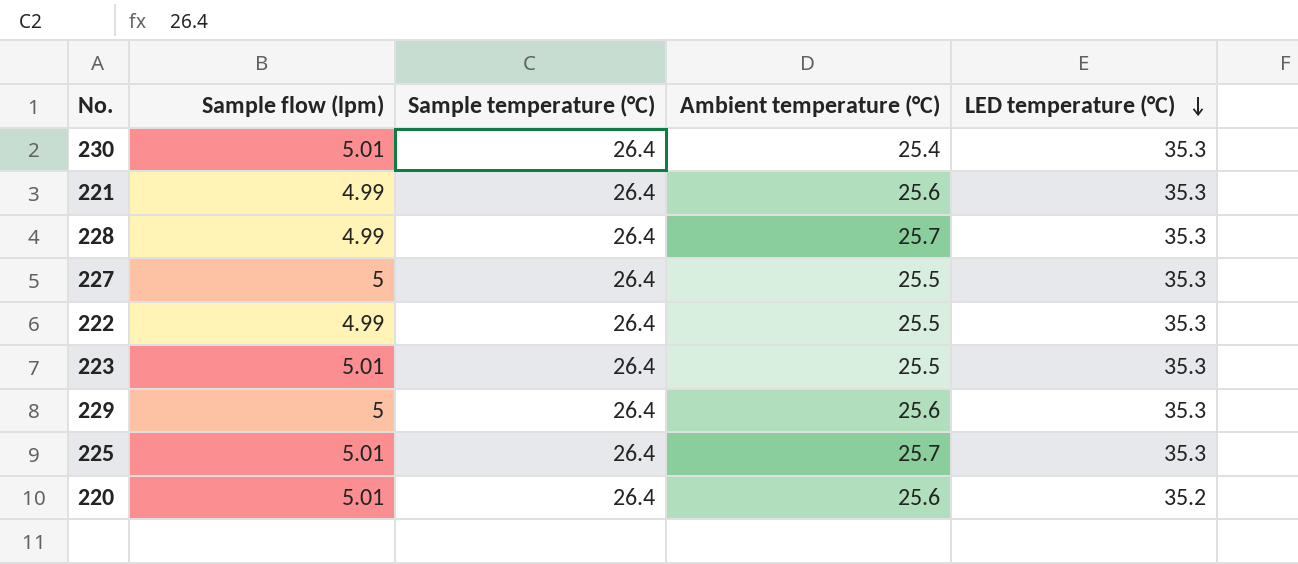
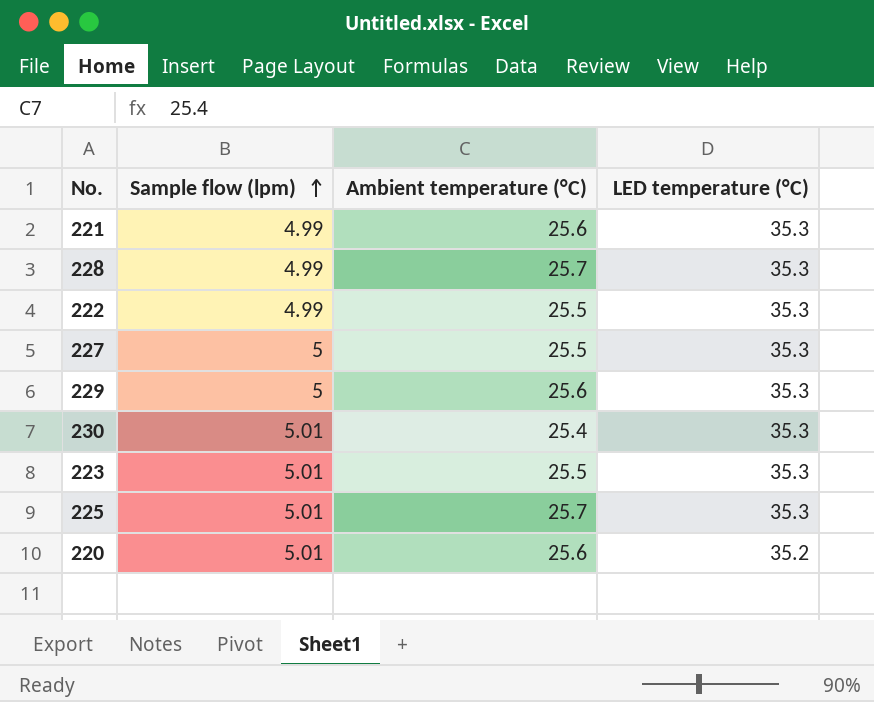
row order: LED temperature (°C) descending -> Sample flow (lpm) ascending
column Sample temperature (°C) | position: 3 -> none

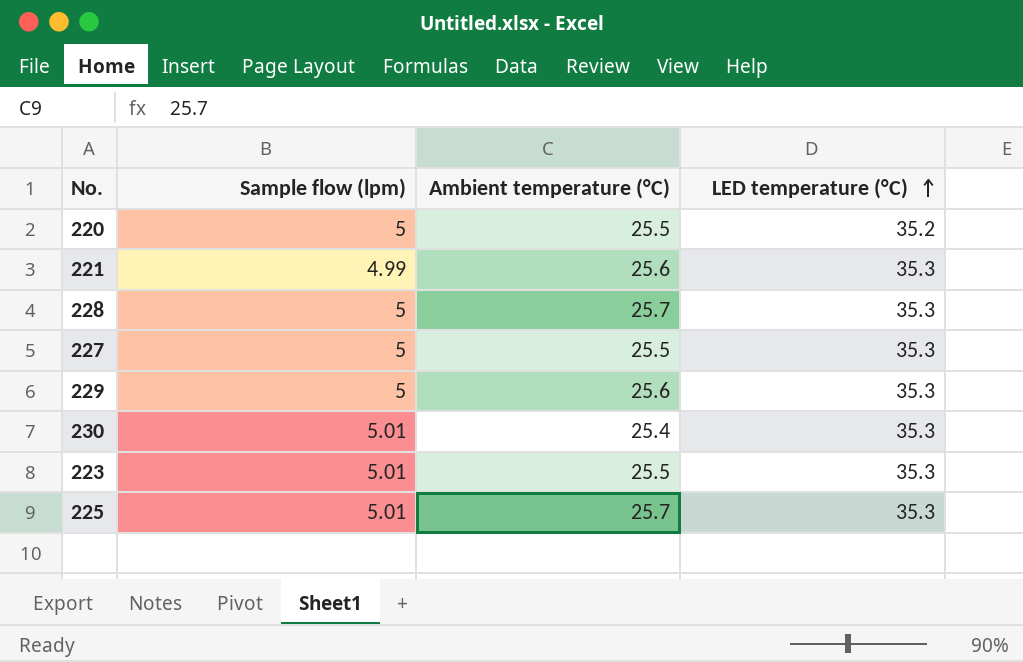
row order: Sample flow (lpm) ascending -> LED temperature (°C) ascending
row 222: 4.99 | 25.5 | 35.3 -> none
220 | Sample flow (lpm): 5.01 -> 5
220 | Ambient temperature (°C): 25.6 -> 25.5
228 | Sample flow (lpm): 4.99 -> 5

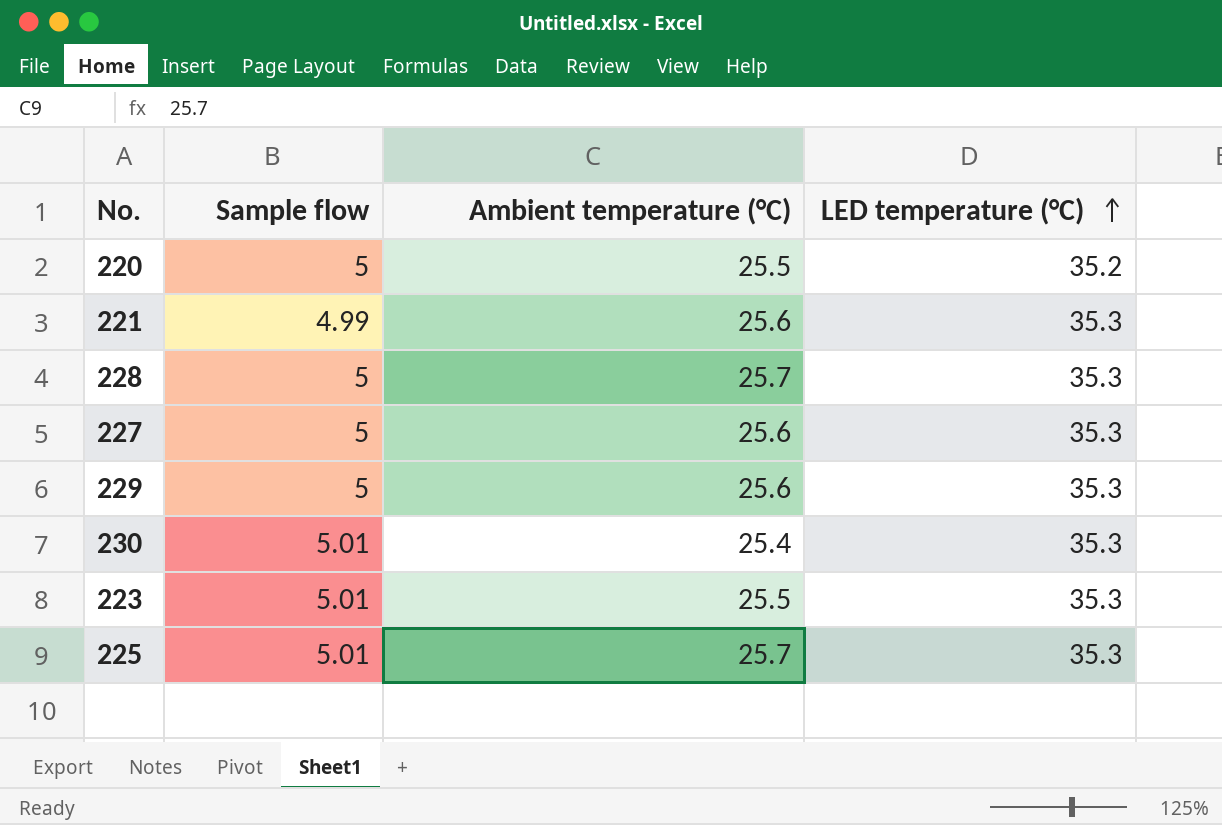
column name: Sample flow (lpm) -> Sample flow
227 | Ambient temperature (°C): 25.5 -> 25.6

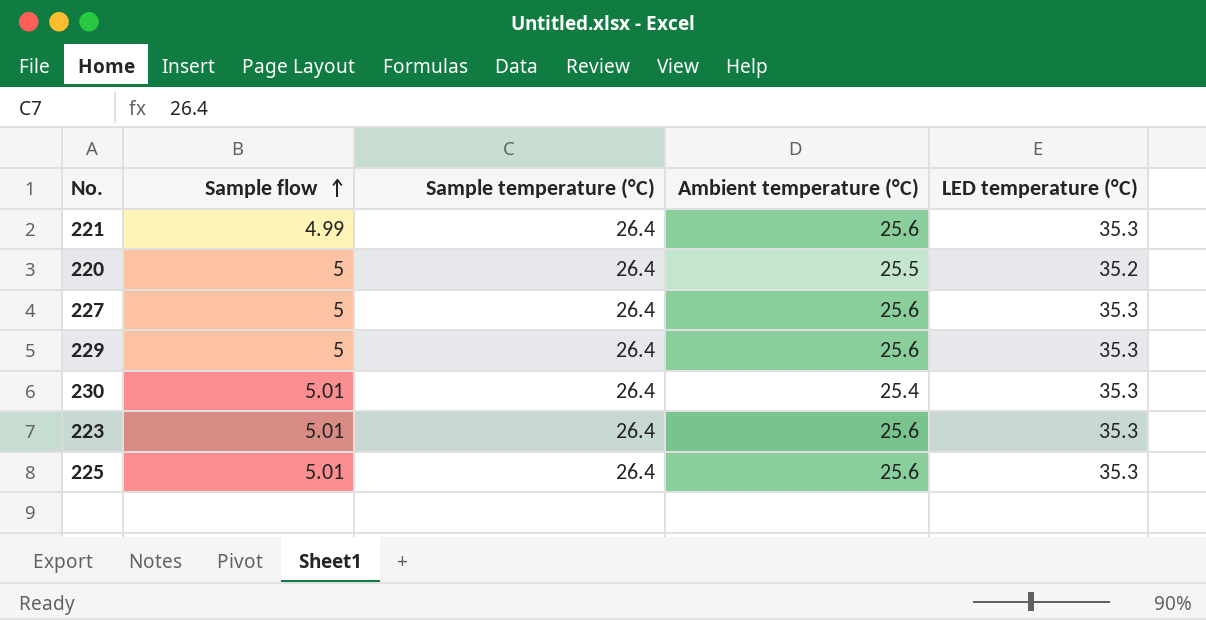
row order: LED temperature (°C) ascending -> Sample flow ascending
column Sample temperature (°C) | position: none -> 3
row 228: 5 | 25.7 | 35.3 -> none
223 | Ambient temperature (°C): 25.5 -> 25.6
225 | Ambient temperature (°C): 25.7 -> 25.6

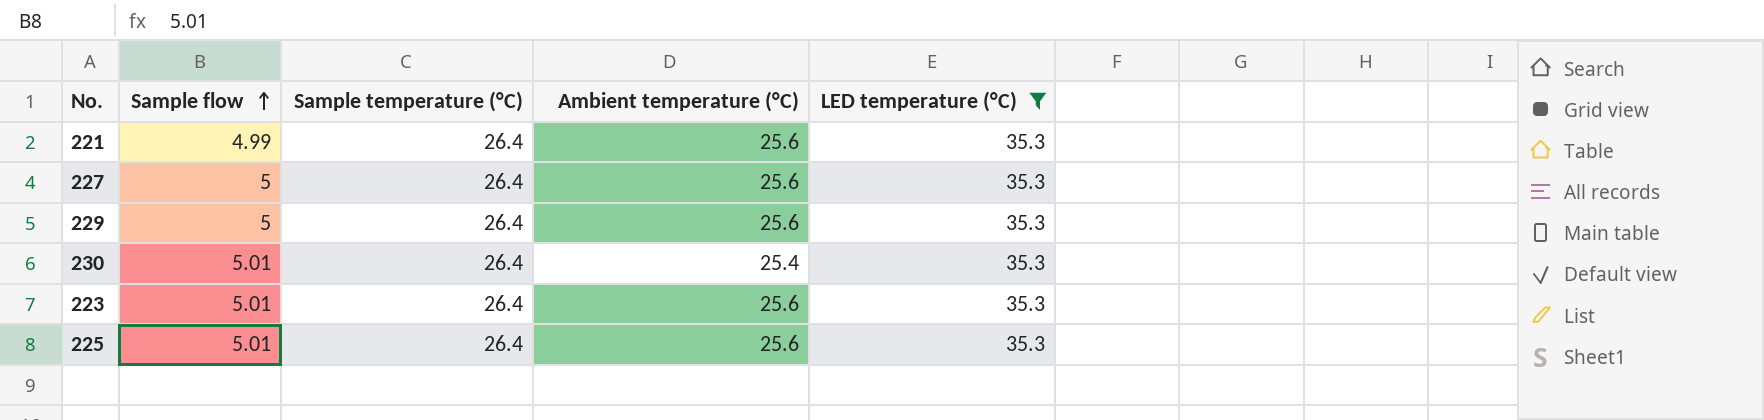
filter: none -> LED temperature (°C) = 35.3

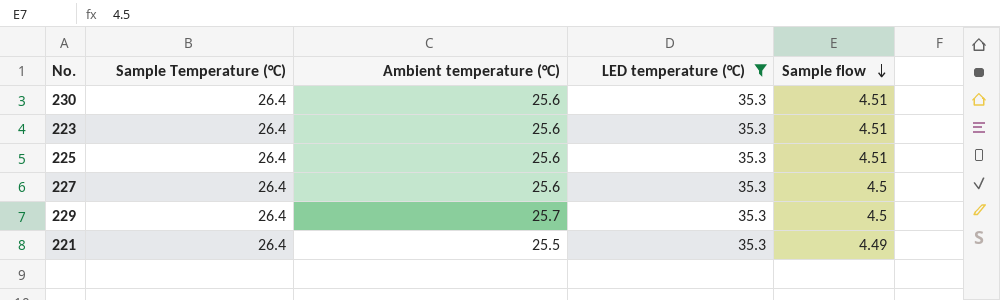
row order: Sample flow ascending -> Sample flow descending
column name: Sample temperature (°C) -> Sample Temperature (°C)
column Sample flow | position: 2 -> 5
230 | Ambient temperature (°C): 25.4 -> 25.6
230 | Sample flow: 5.01 -> 4.51
223 | Sample flow: 5.01 -> 4.51
225 | Sample flow: 5.01 -> 4.51
227 | Sample flow: 5 -> 4.5
229 | Ambient temperature (°C): 25.6 -> 25.7
229 | Sample flow: 5 -> 4.5
221 | Ambient temperature (°C): 25.6 -> 25.5
221 | Sample flow: 4.99 -> 4.49

